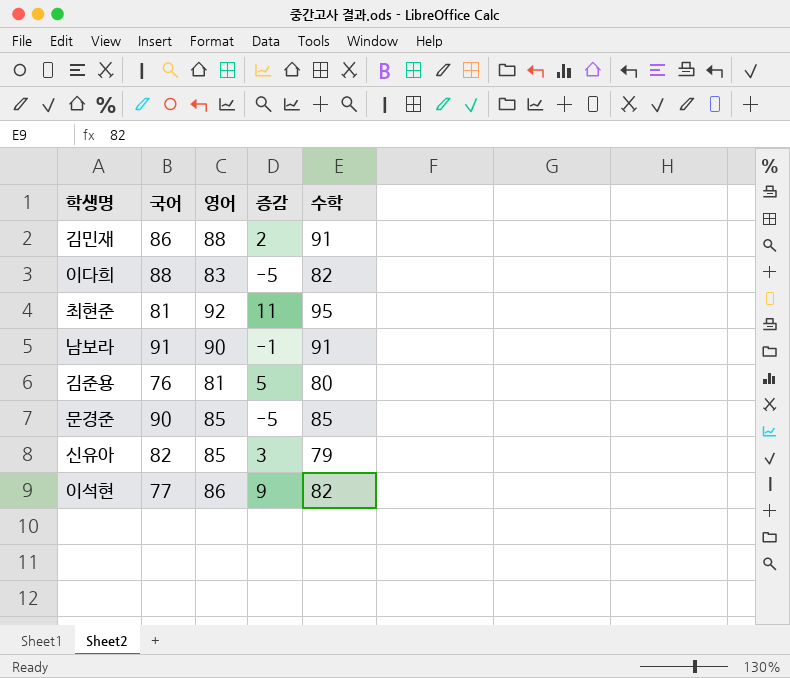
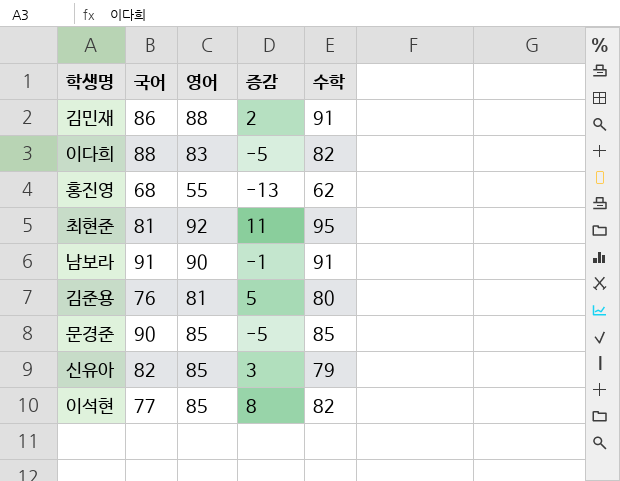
row 홍진영: none -> 68 | 55 | -13 | 62
이석현 | 영어: 86 -> 85
이석현 | 증감: 9 -> 8

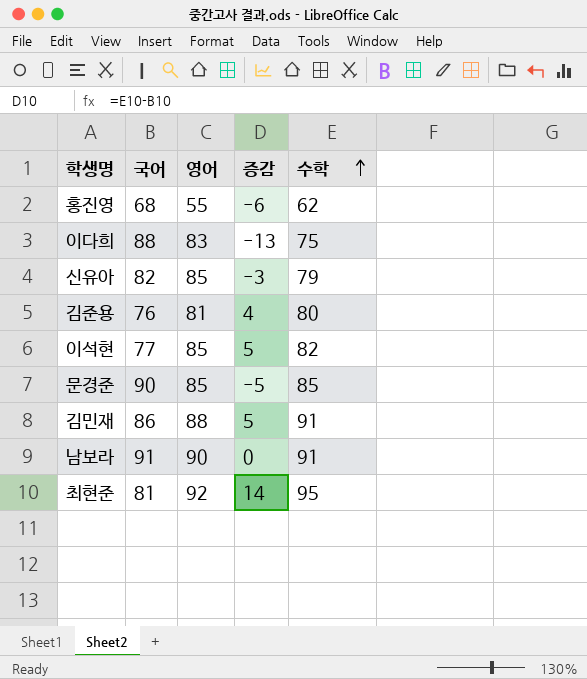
row order: none -> 수학 ascending
column 증감 | formula: [영어] - [국어] -> [수학] - [국어]
이다희 | 수학: 82 -> 75

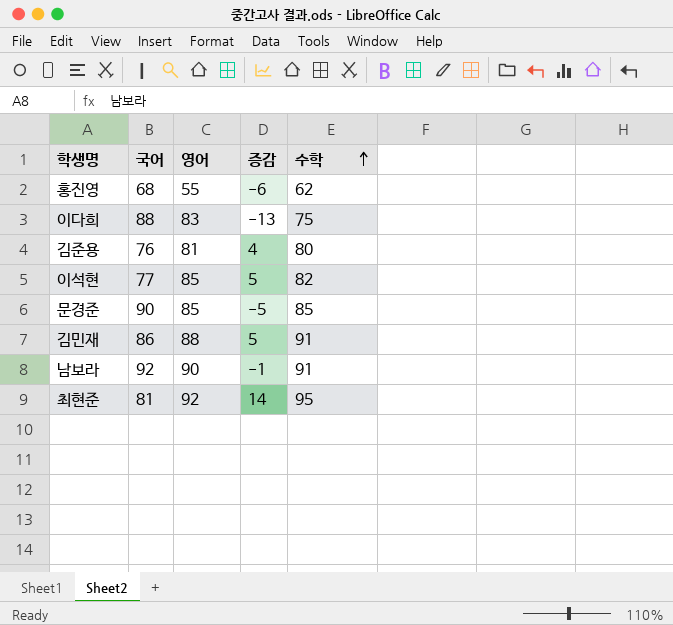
row 신유아: 82 | 85 | -3 | 79 -> none
남보라 | 국어: 91 -> 92
남보라 | 증감: 0 -> -1

